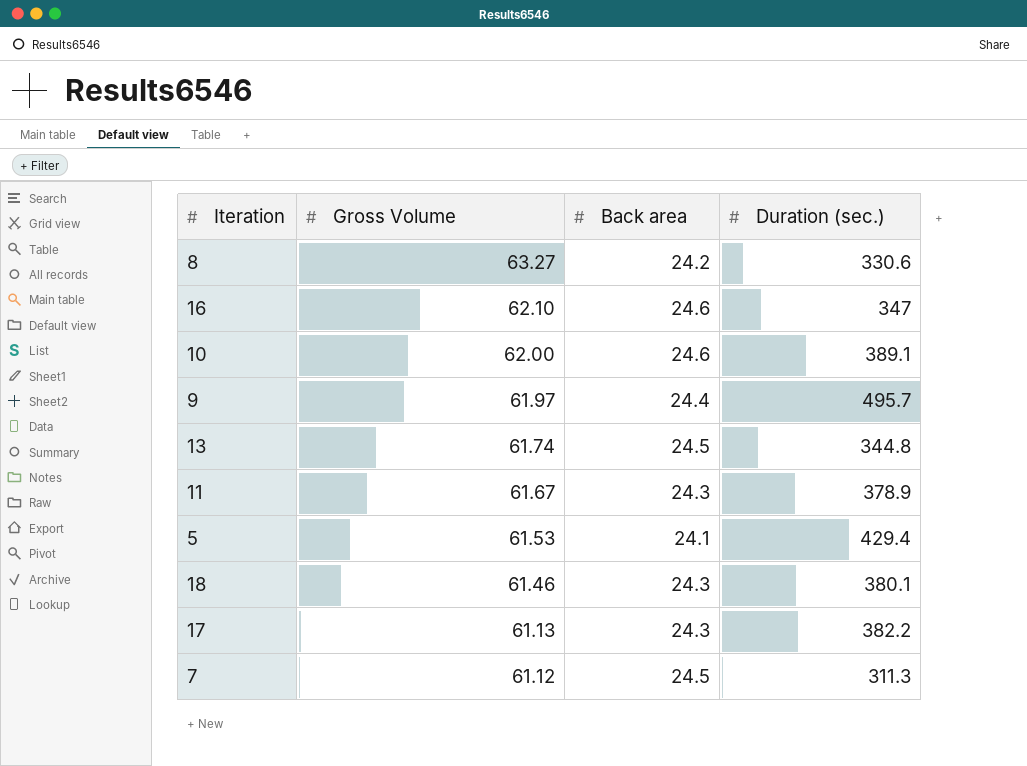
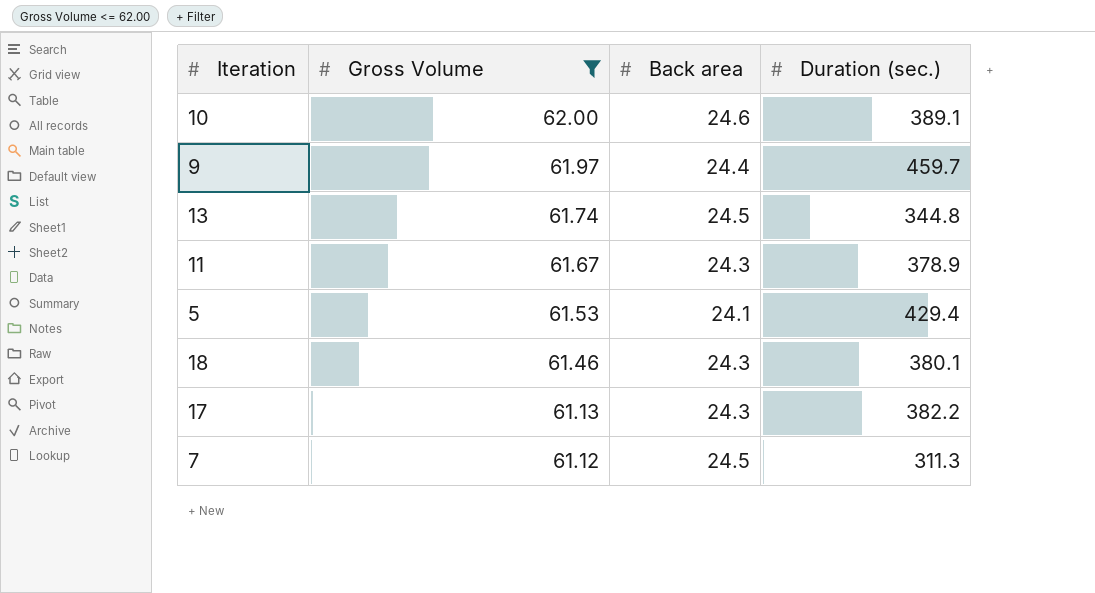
filter: none -> Gross Volume <= 62.00
9 | Duration (sec.): 495.7 -> 459.7

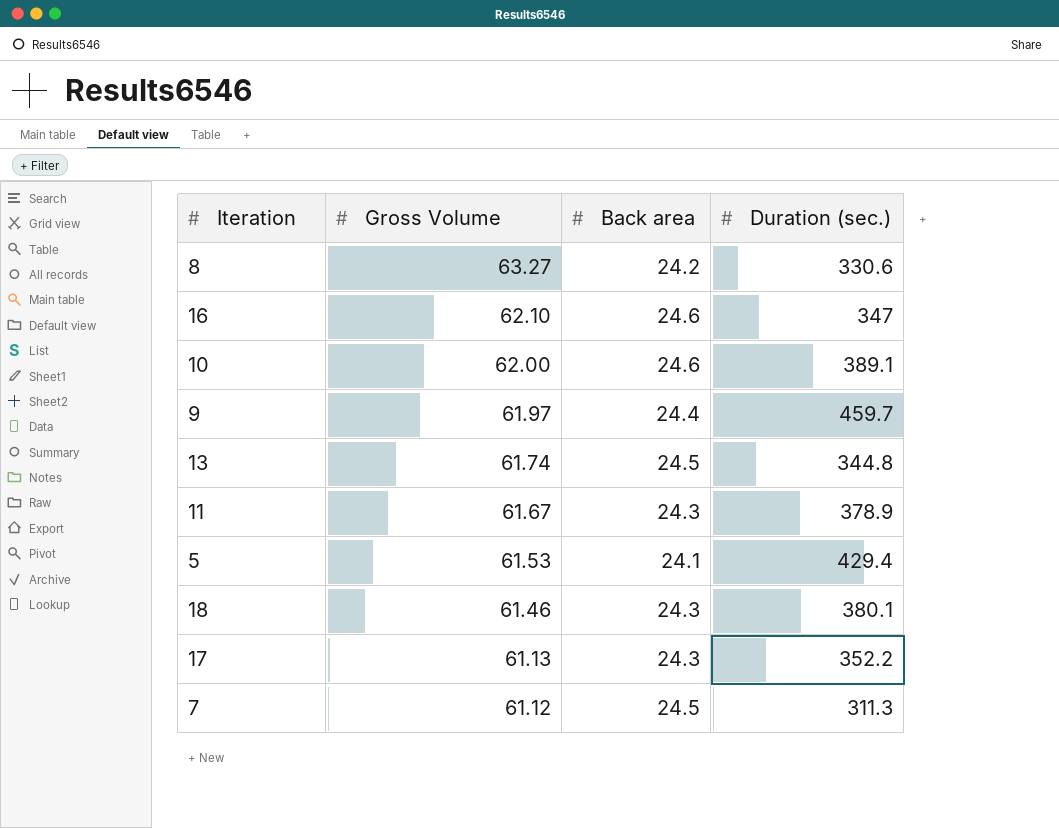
filter: Gross Volume <= 62.00 -> none
17 | Duration (sec.): 382.2 -> 352.2

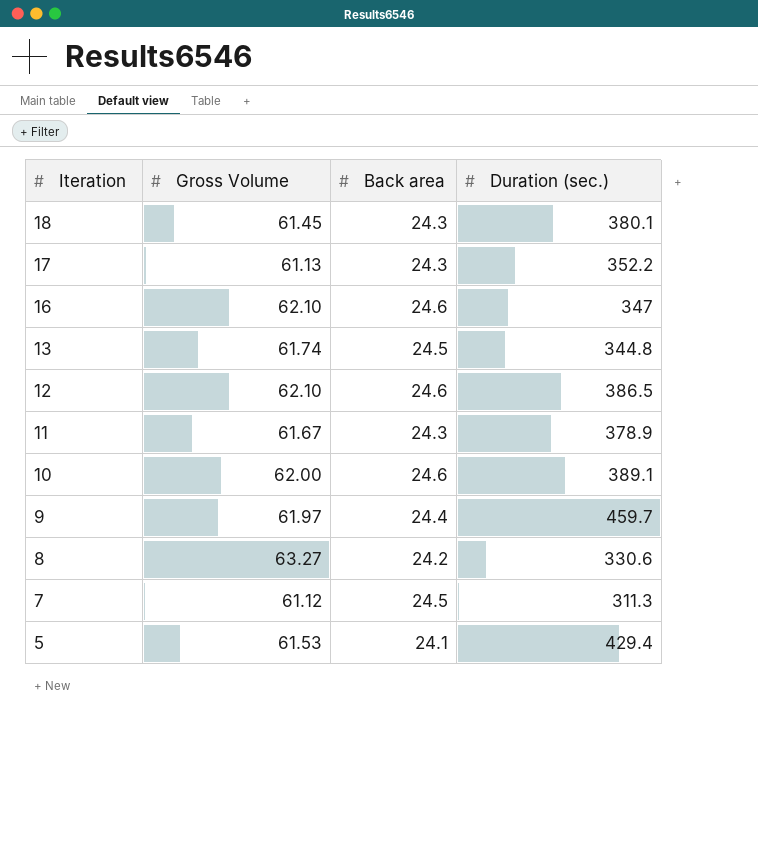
row order: Gross Volume descending -> Iteration descending
18 | Gross Volume: 61.46 -> 61.45
row 12: none -> 62.10 | 24.6 | 386.5

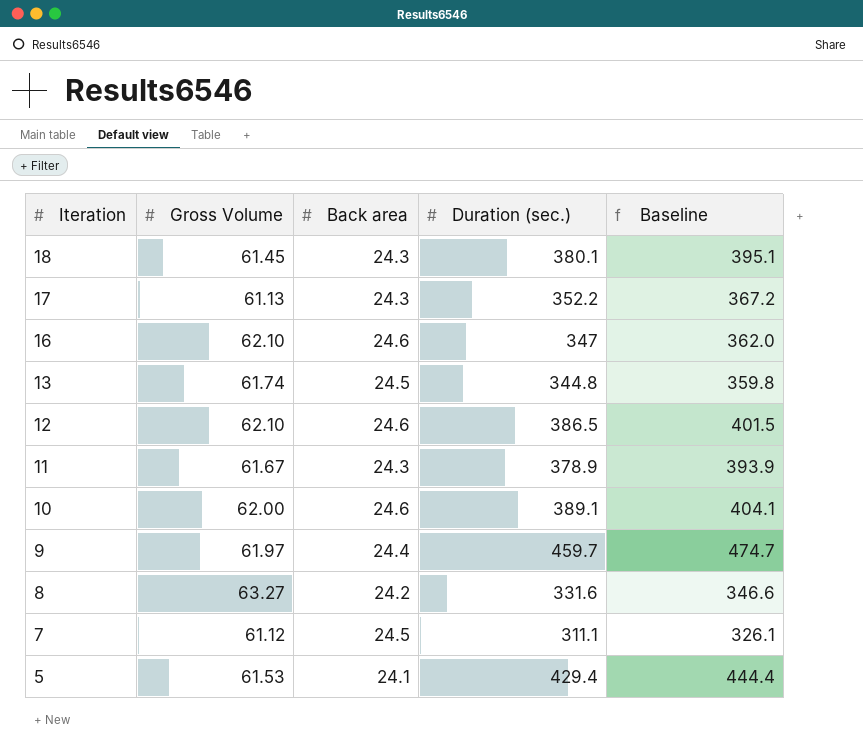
column Baseline | formula: none -> [Duration (sec.)] + 15
8 | Duration (sec.): 330.6 -> 331.6
7 | Duration (sec.): 311.3 -> 311.1

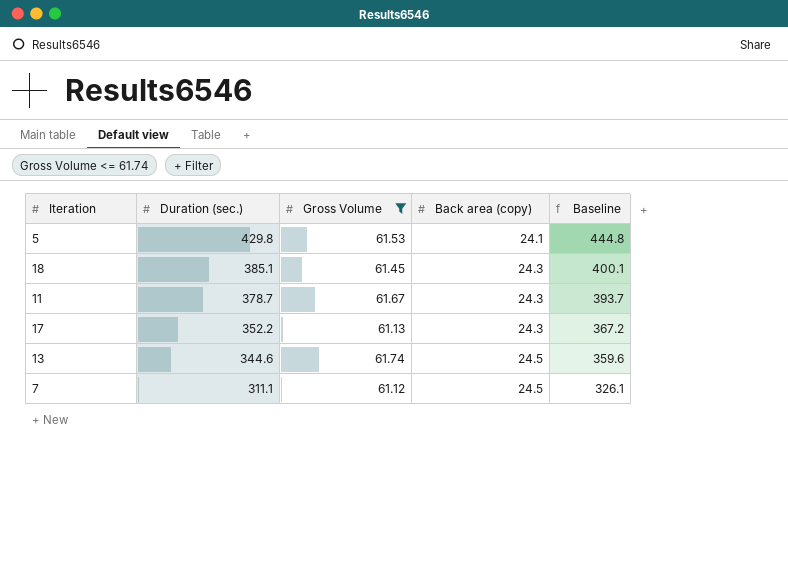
filter: none -> Gross Volume <= 61.74
row order: Iteration descending -> Duration (sec.) descending
column Duration (sec.) | position: 4 -> 2
column name: Back area -> Back area (copy)
5 | Duration (sec.): 429.4 -> 429.8
5 | Baseline: 444.4 -> 444.8
18 | Duration (sec.): 380.1 -> 385.1
18 | Baseline: 395.1 -> 400.1
11 | Duration (sec.): 378.9 -> 378.7
11 | Baseline: 393.9 -> 393.7
13 | Duration (sec.): 344.8 -> 344.6
13 | Baseline: 359.8 -> 359.6

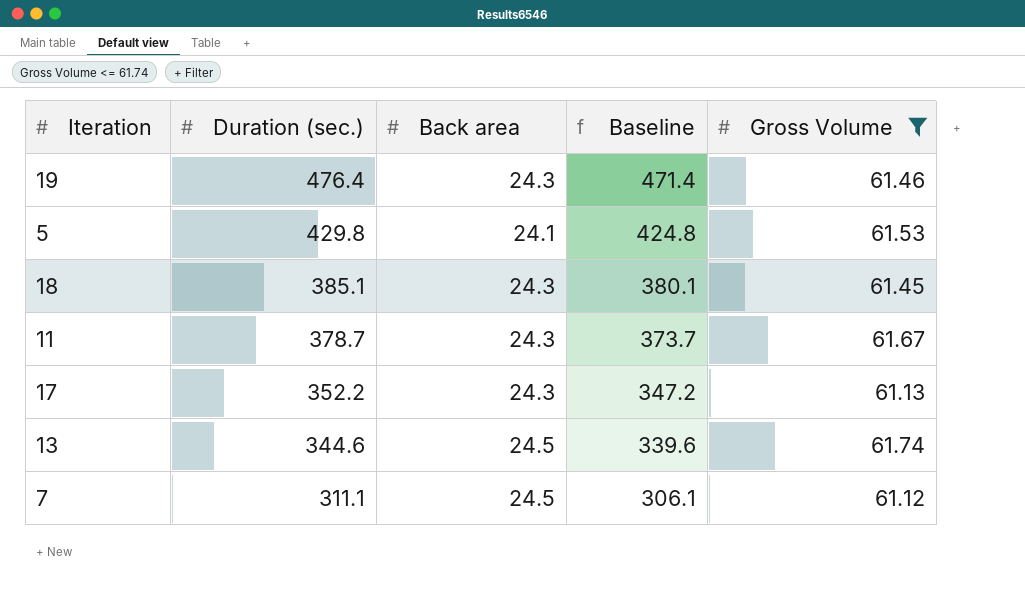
column name: Back area (copy) -> Back area
column Baseline | formula: [Duration (sec.)] + 15 -> [Duration (sec.)] - 5
column Gross Volume | position: 3 -> 5
row 19: none -> 476.4 | 24.3 | 471.4 | 61.46

